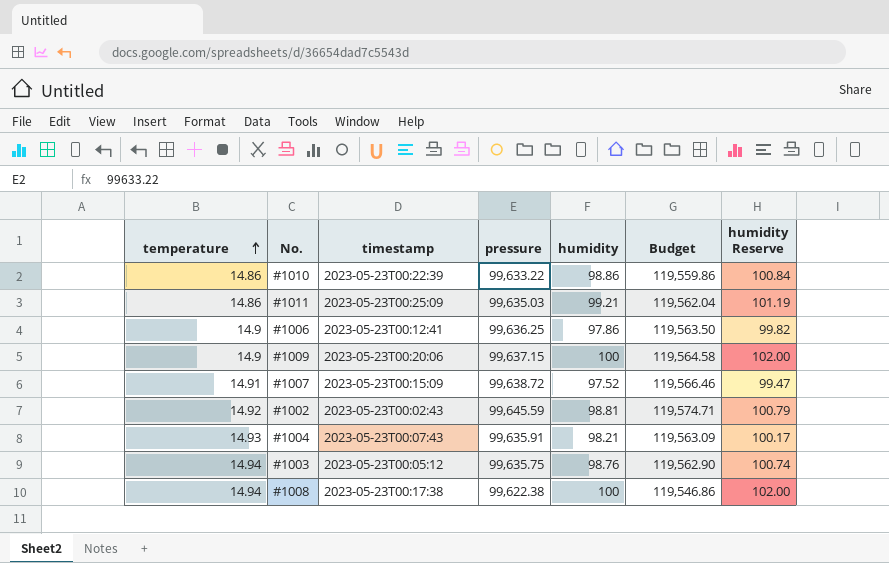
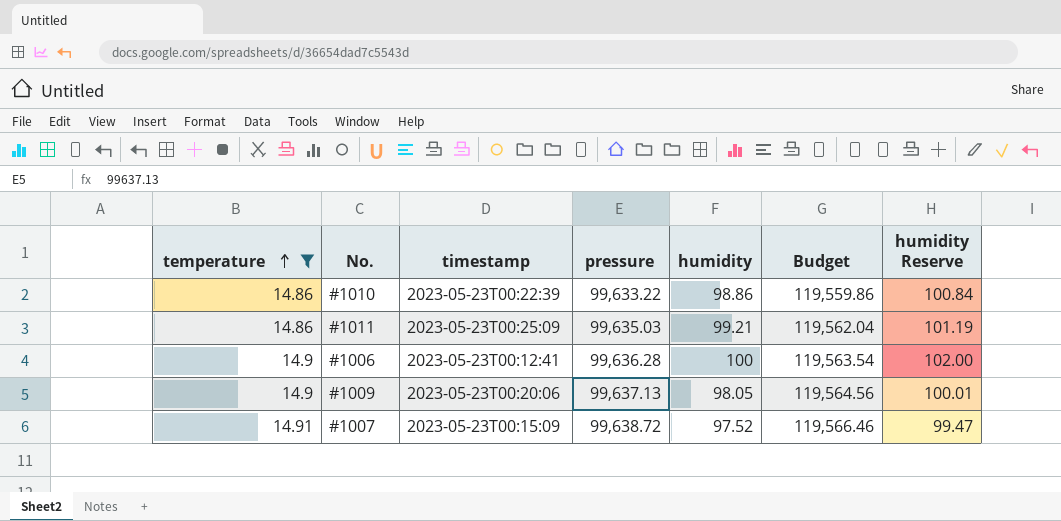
filter: none -> temperature <= 14.91
#1006 | pressure: 99,636.25 -> 99,636.28
#1006 | humidity: 97.86 -> 100
#1006 | Budget: 119,563.50 -> 119,563.54
#1006 | humidity Reserve: 99.82 -> 102.00
#1009 | pressure: 99,637.15 -> 99,637.13
#1009 | humidity: 100 -> 98.05
#1009 | Budget: 119,564.58 -> 119,564.56
#1009 | humidity Reserve: 102.00 -> 100.01

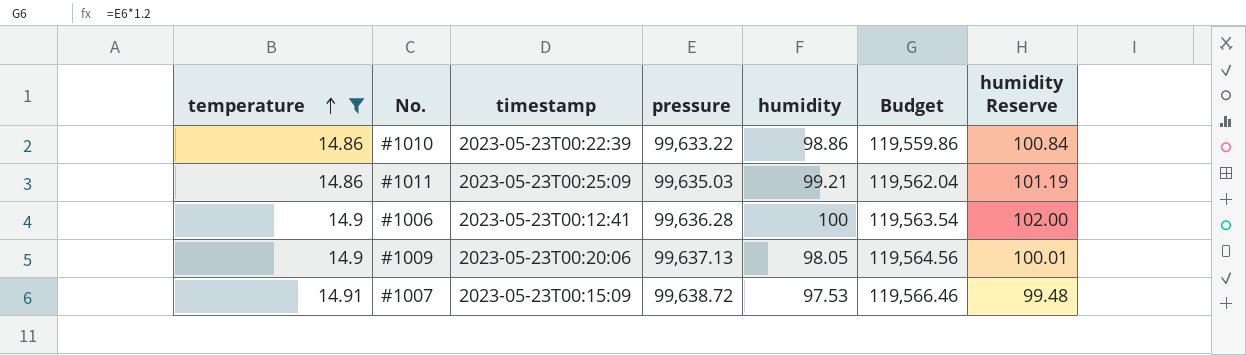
#1007 | humidity: 97.52 -> 97.53
#1007 | humidity Reserve: 99.47 -> 99.48

